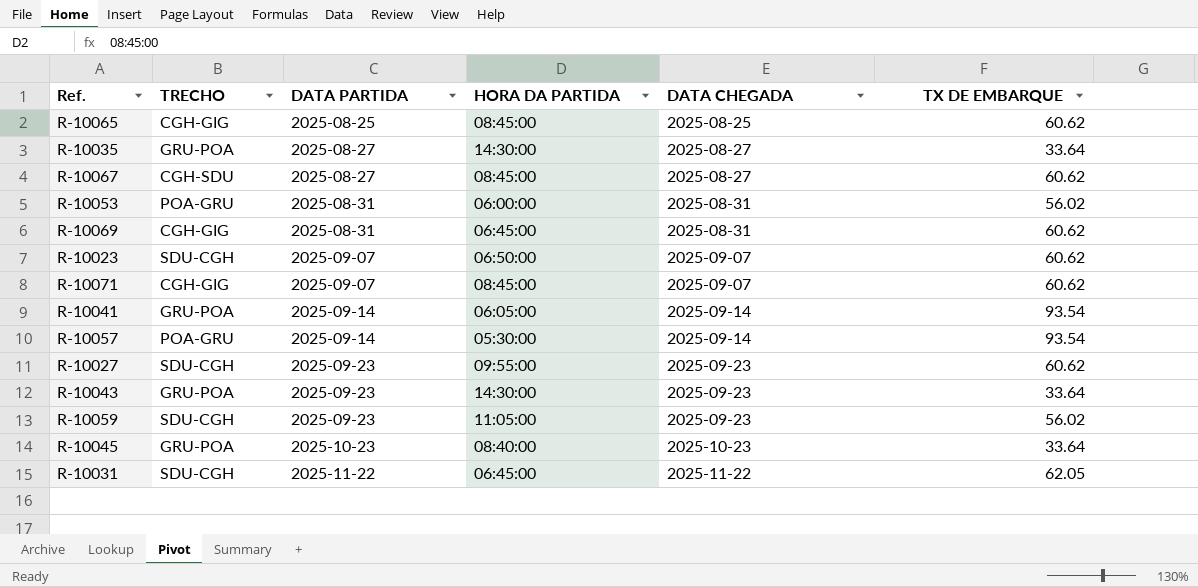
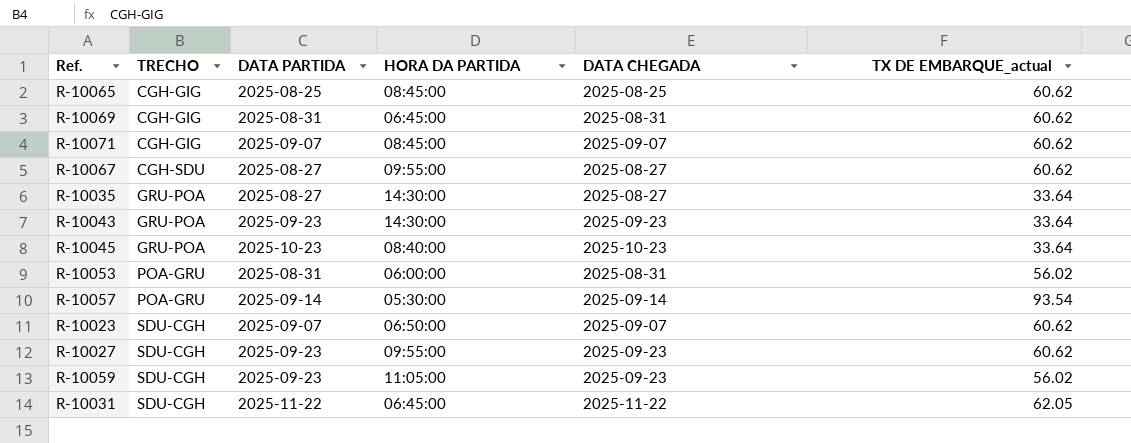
row order: DATA PARTIDA ascending -> TRECHO ascending
column name: TX DE EMBARQUE -> TX DE EMBARQUE_actual
row R-10041: GRU-POA | 2025-09-14 | 06:05:00 | 2025-09-14 | 93.54 -> none
R-10067 | HORA DA PARTIDA: 08:45:00 -> 09:55:00

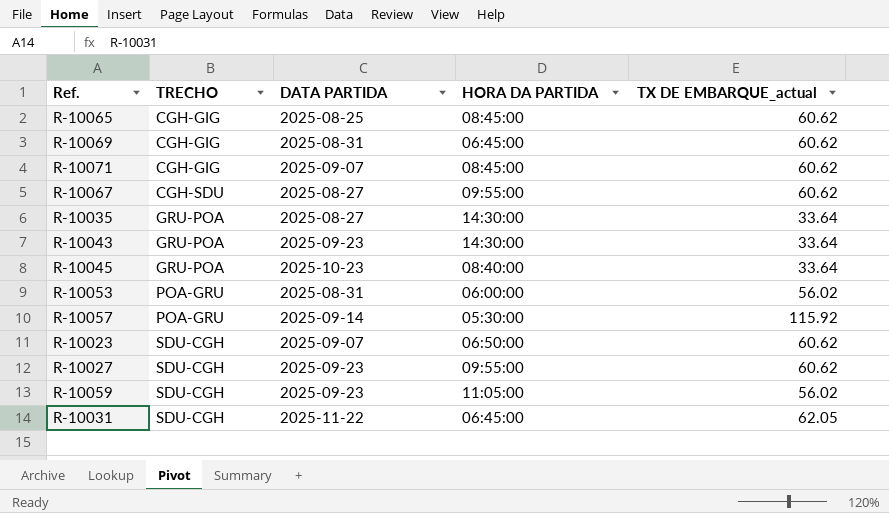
column DATA CHEGADA | position: 5 -> none
R-10057 | TX DE EMBARQUE_actual: 93.54 -> 115.92

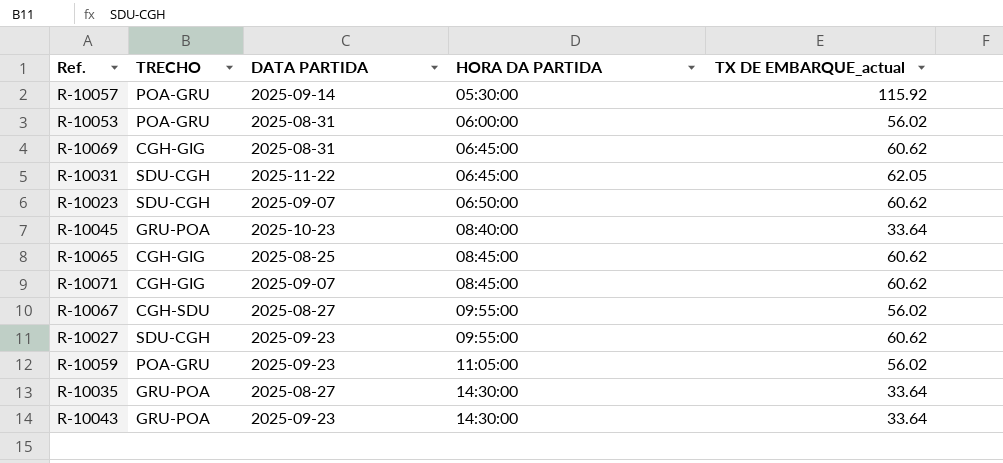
row order: TRECHO ascending -> HORA DA PARTIDA ascending
R-10067 | TX DE EMBARQUE_actual: 60.62 -> 56.02
R-10059 | TRECHO: SDU-CGH -> POA-GRU

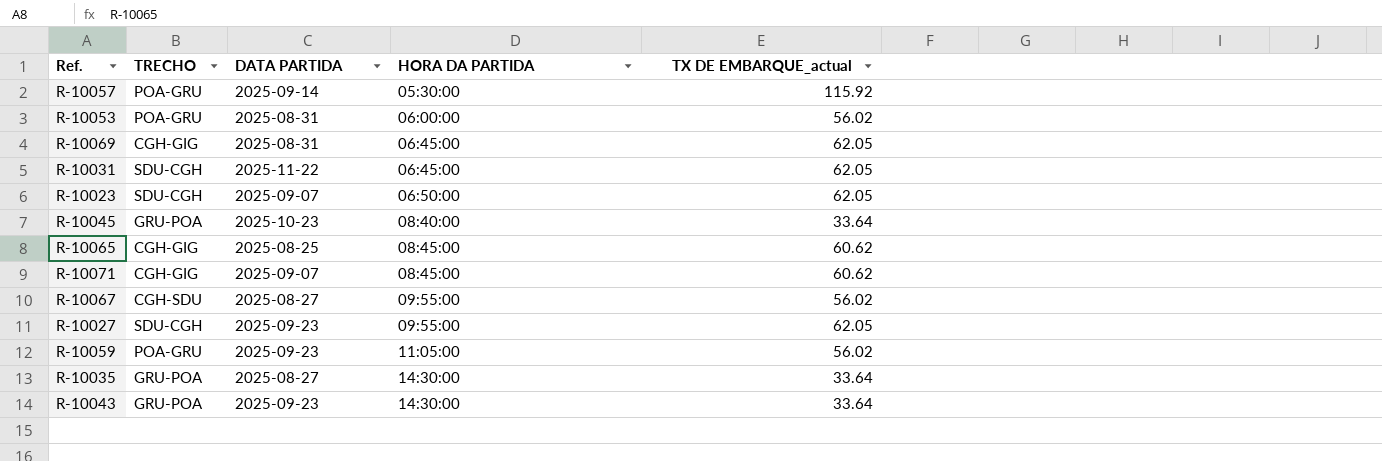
R-10069 | TX DE EMBARQUE_actual: 60.62 -> 62.05
R-10023 | TX DE EMBARQUE_actual: 60.62 -> 62.05
R-10027 | TX DE EMBARQUE_actual: 60.62 -> 62.05

